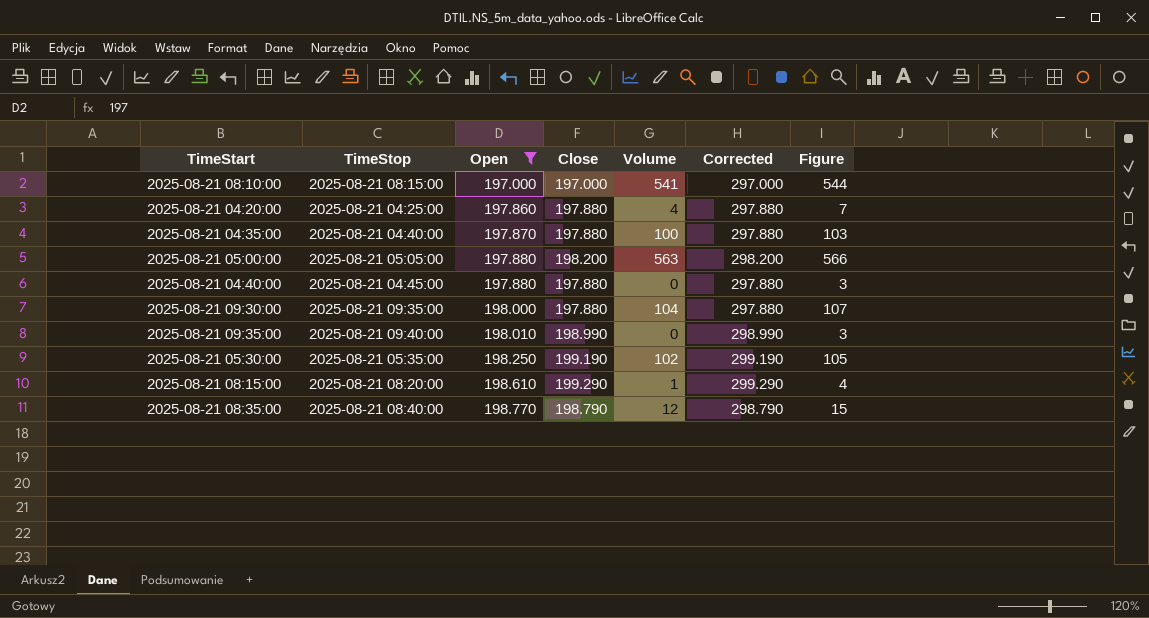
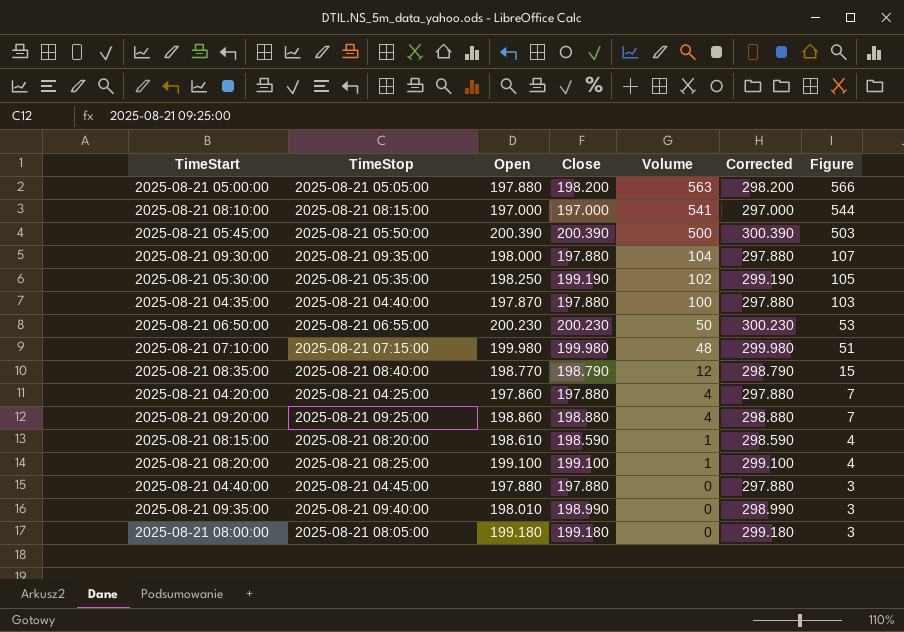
filter: Open <= 198.770 -> none
row order: Open ascending -> Volume descending
2025-08-21 08:15:00 | Close: 199.290 -> 198.590
2025-08-21 08:15:00 | Corrected: 299.290 -> 298.590

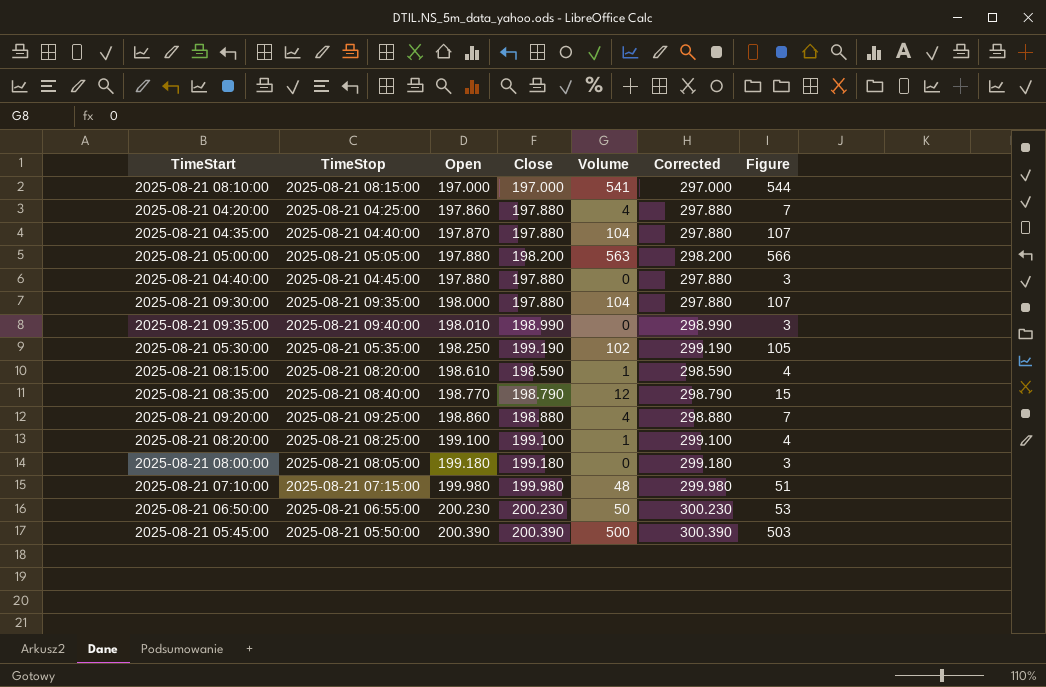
row order: Volume descending -> Open ascending
2025-08-21 04:35:00 | Volume: 100 -> 104
2025-08-21 04:35:00 | Figure: 103 -> 107

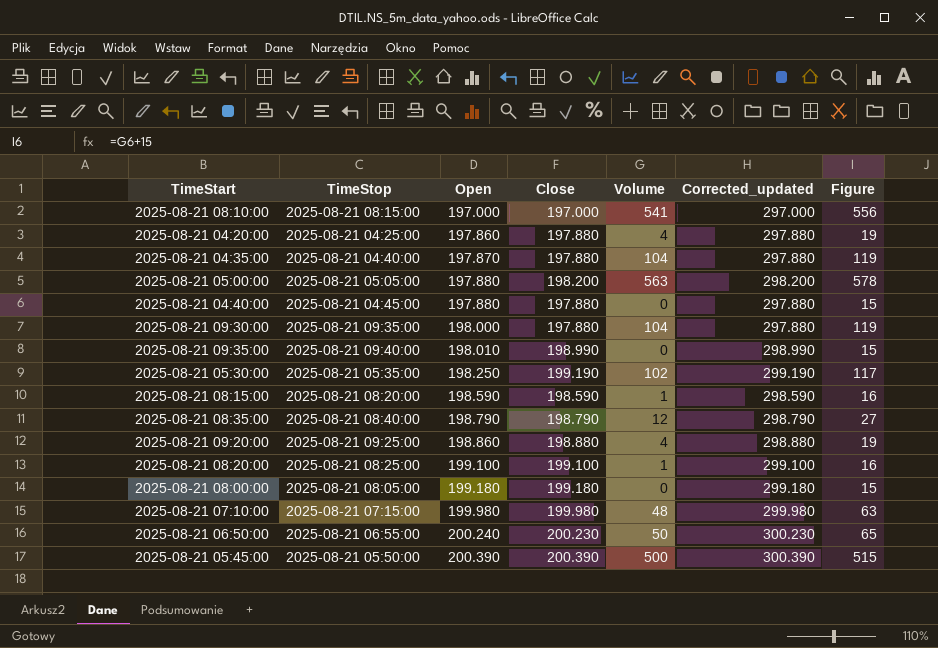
column name: Corrected -> Corrected_updated
column Figure | formula: [Volume] + 3 -> [Volume] + 15
2025-08-21 08:15:00 | Open: 198.610 -> 198.590
2025-08-21 08:35:00 | Open: 198.770 -> 198.790
2025-08-21 06:50:00 | Open: 200.230 -> 200.240

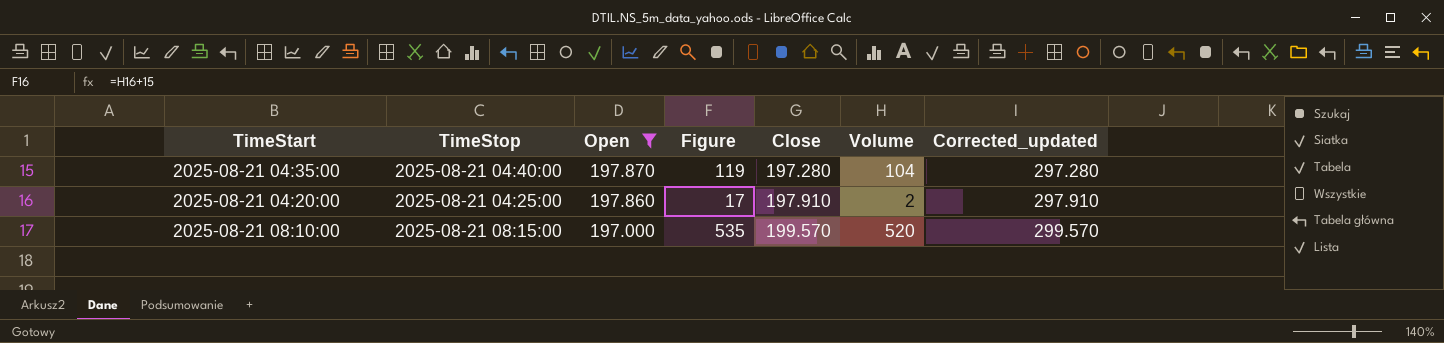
filter: none -> Open <= 197.870
row order: Open ascending -> Open descending
column Figure | position: 7 -> 4
2025-08-21 04:35:00 | Close: 197.880 -> 197.280
2025-08-21 04:35:00 | Corrected_updated: 297.880 -> 297.280
2025-08-21 04:20:00 | Figure: 19 -> 17
2025-08-21 04:20:00 | Close: 197.880 -> 197.910
2025-08-21 04:20:00 | Volume: 4 -> 2
2025-08-21 04:20:00 | Corrected_updated: 297.880 -> 297.910
2025-08-21 08:10:00 | Figure: 556 -> 535
2025-08-21 08:10:00 | Close: 197.000 -> 199.570
2025-08-21 08:10:00 | Volume: 541 -> 520
2025-08-21 08:10:00 | Corrected_updated: 297.000 -> 299.570

